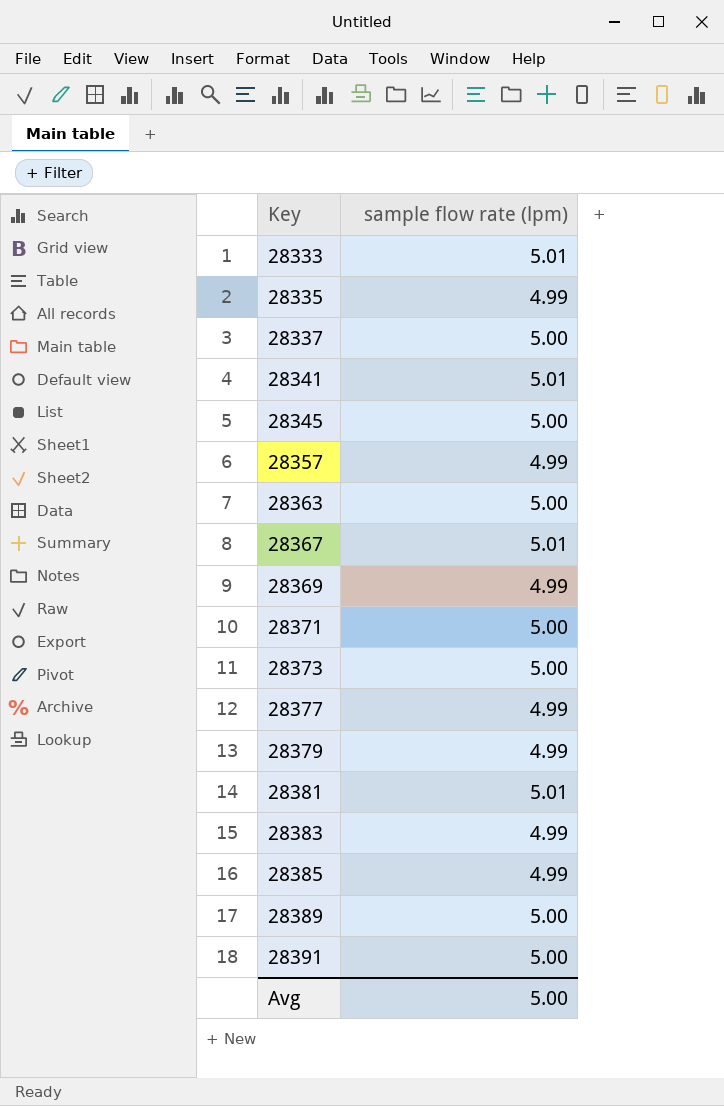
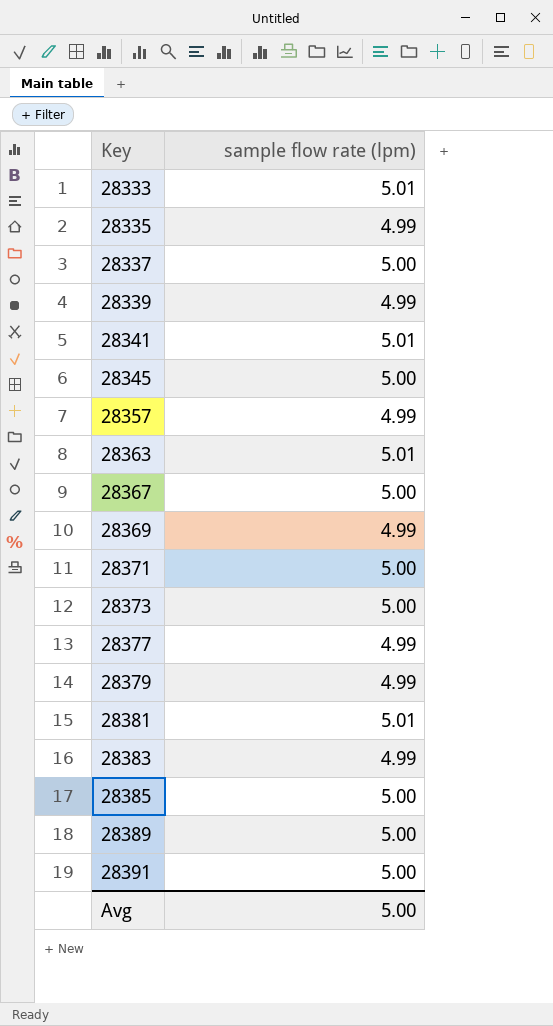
row 28339: none -> 4.99
28363 | sample flow rate (lpm): 5.00 -> 5.01
28367 | sample flow rate (lpm): 5.01 -> 5.00
28385 | sample flow rate (lpm): 4.99 -> 5.00

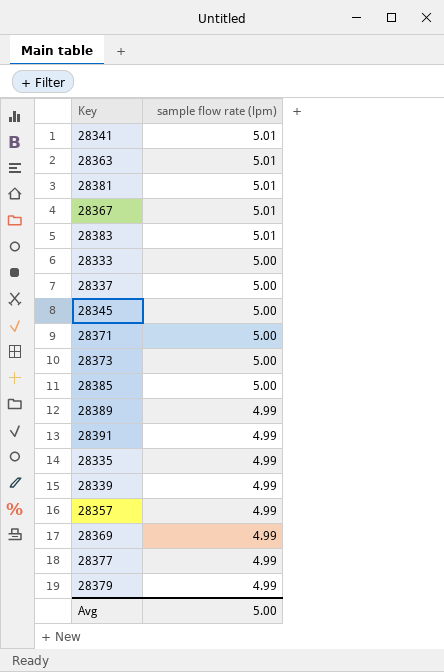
row order: Key ascending -> sample flow rate (lpm) descending
28367 | sample flow rate (lpm): 5.00 -> 5.01
28383 | sample flow rate (lpm): 4.99 -> 5.01
28333 | sample flow rate (lpm): 5.01 -> 5.00
28389 | sample flow rate (lpm): 5.00 -> 4.99
28391 | sample flow rate (lpm): 5.00 -> 4.99

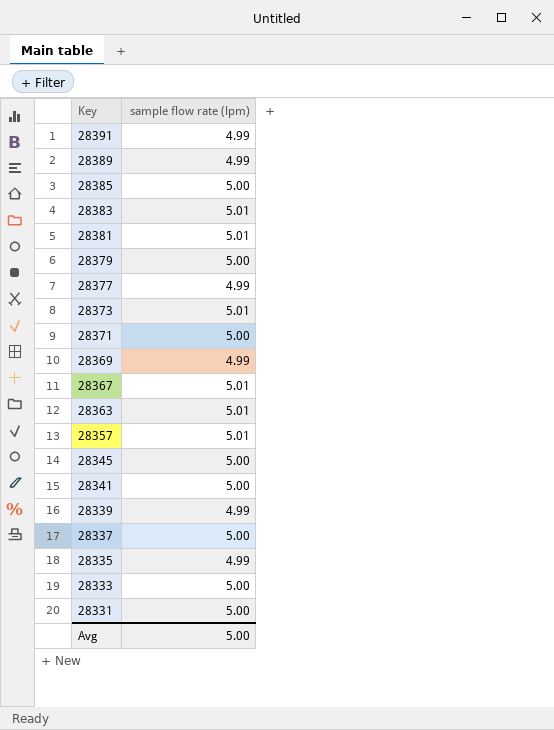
row order: sample flow rate (lpm) descending -> Key descending
28379 | sample flow rate (lpm): 4.99 -> 5.00
28373 | sample flow rate (lpm): 5.00 -> 5.01
28357 | sample flow rate (lpm): 4.99 -> 5.01
28341 | sample flow rate (lpm): 5.01 -> 5.00
row 28331: none -> 5.00

